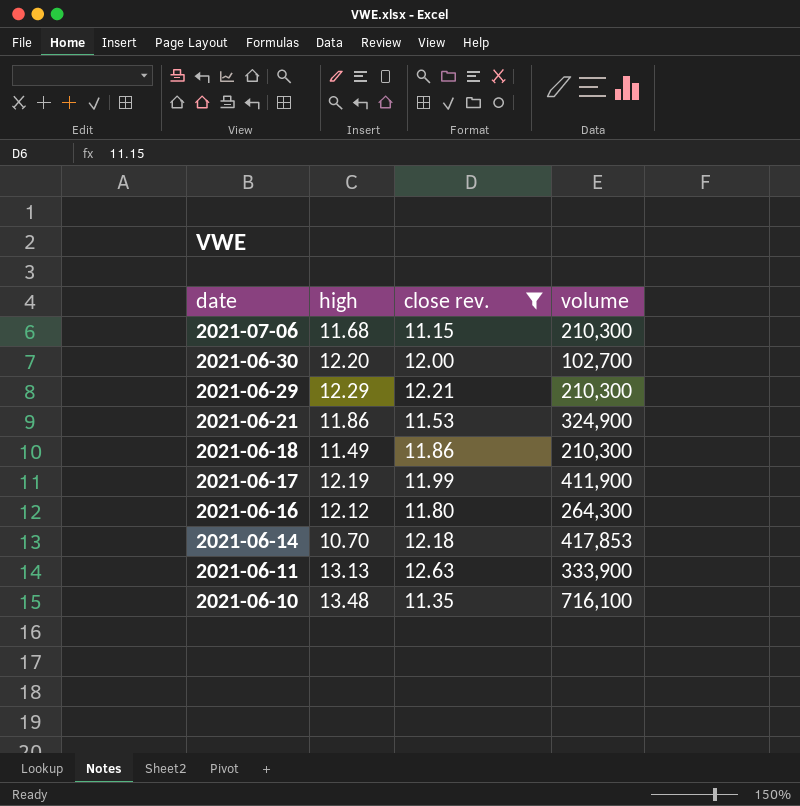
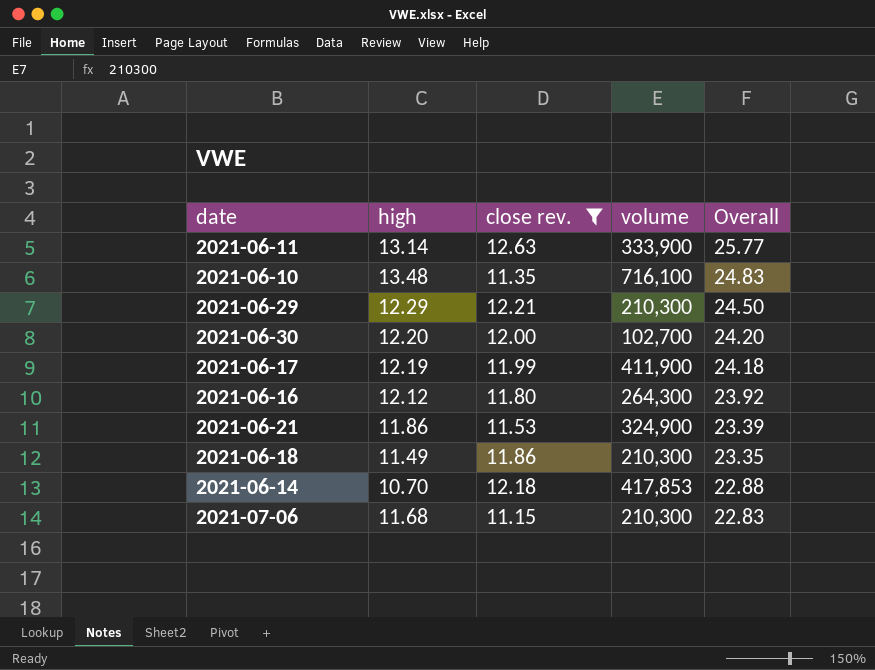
row order: date descending -> Overall descending
column Overall | formula: none -> [high] + [close rev.]
2021-06-11 | high: 13.13 -> 13.14

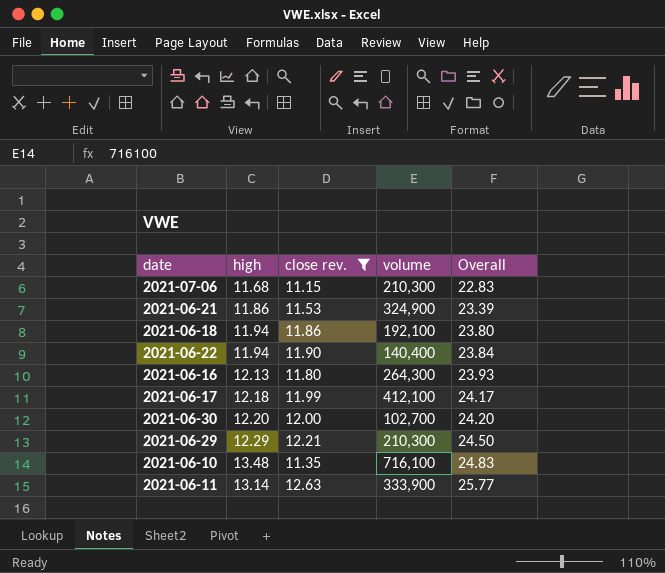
row order: Overall descending -> Overall ascending
row 2021-06-14: 10.70 | 12.18 | 417,853 | 22.88 -> none
2021-06-18 | high: 11.49 -> 11.94
2021-06-18 | volume: 210,300 -> 192,100
2021-06-18 | Overall: 23.35 -> 23.80
row 2021-06-22: none -> 11.94 | 11.90 | 140,400 | 23.84
2021-06-16 | high: 12.12 -> 12.13
2021-06-16 | Overall: 23.92 -> 23.93
2021-06-17 | high: 12.19 -> 12.18
2021-06-17 | volume: 411,900 -> 412,100
2021-06-17 | Overall: 24.18 -> 24.17

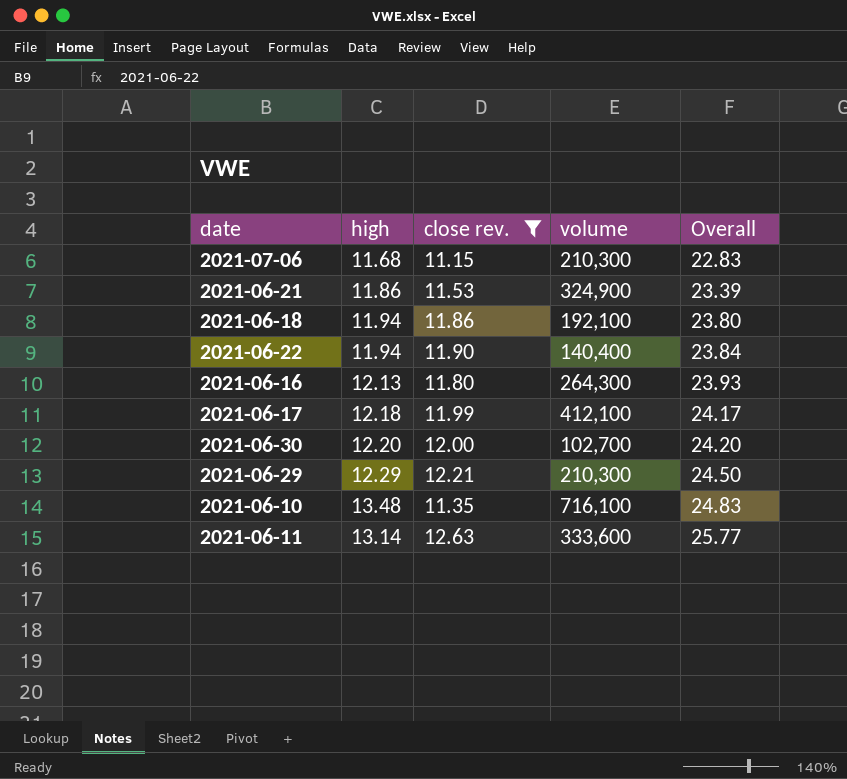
2021-06-11 | volume: 333,900 -> 333,600

